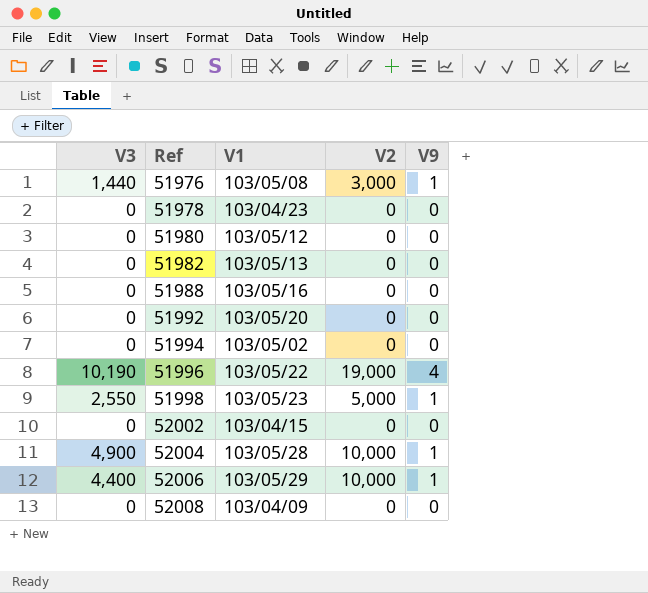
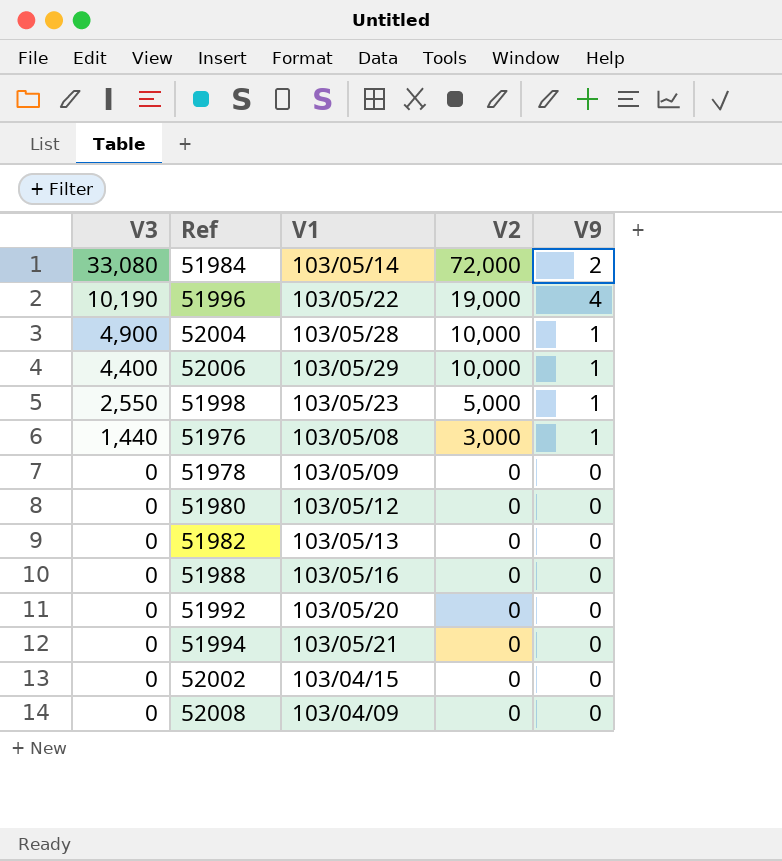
row order: Ref ascending -> V3 descending
row 51984: none -> 33,080 | 103/05/14 | 72,000 | 2
51978 | V1: 103/04/23 -> 103/05/09
51994 | V1: 103/05/02 -> 103/05/21

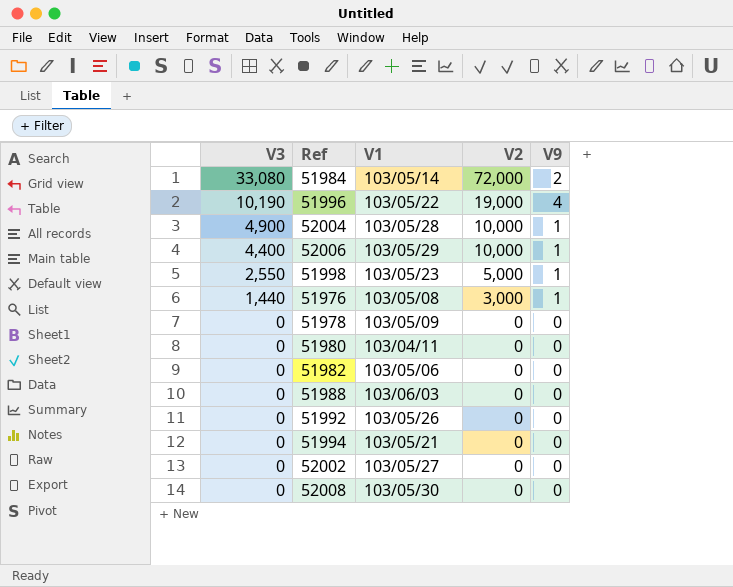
51980 | V1: 103/05/12 -> 103/04/11
51982 | V1: 103/05/13 -> 103/05/06
51988 | V1: 103/05/16 -> 103/06/03
51992 | V1: 103/05/20 -> 103/05/26
52002 | V1: 103/04/15 -> 103/05/27
52008 | V1: 103/04/09 -> 103/05/30

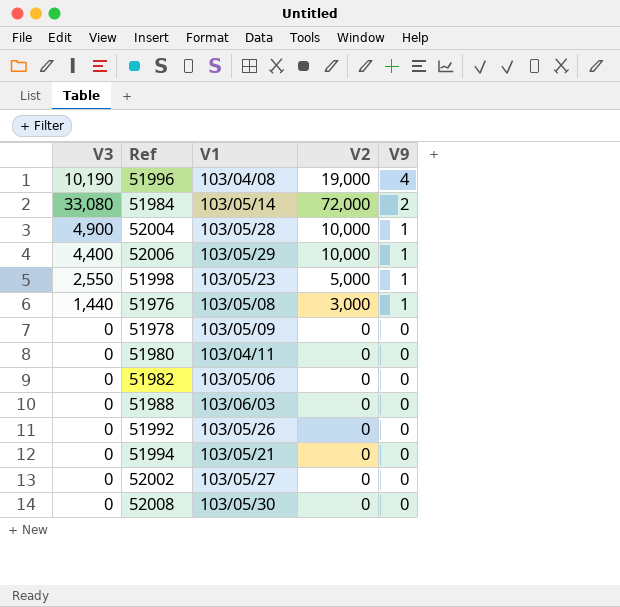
row order: V3 descending -> V9 descending
51996 | V1: 103/05/22 -> 103/04/08

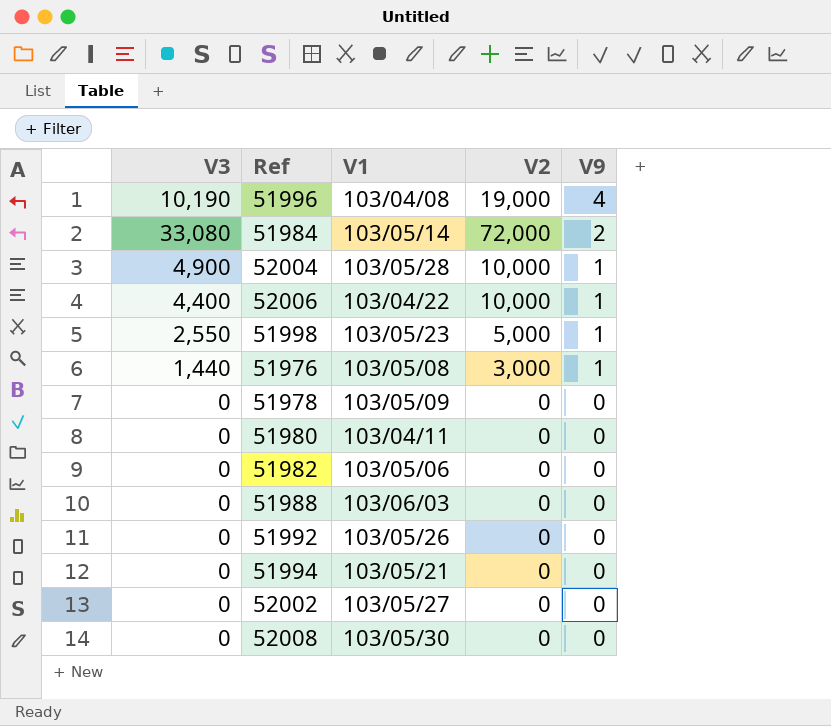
52006 | V1: 103/05/29 -> 103/04/22

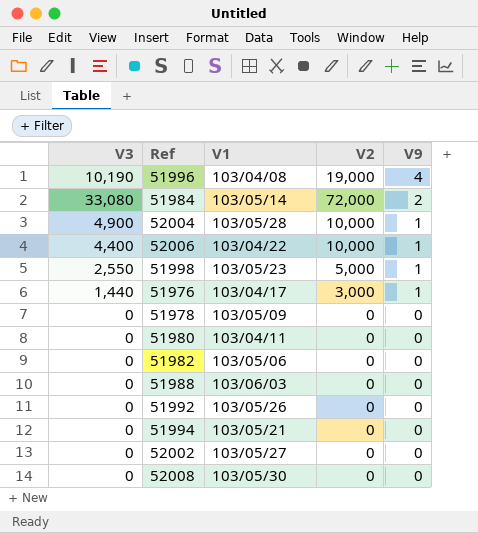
51976 | V1: 103/05/08 -> 103/04/17

